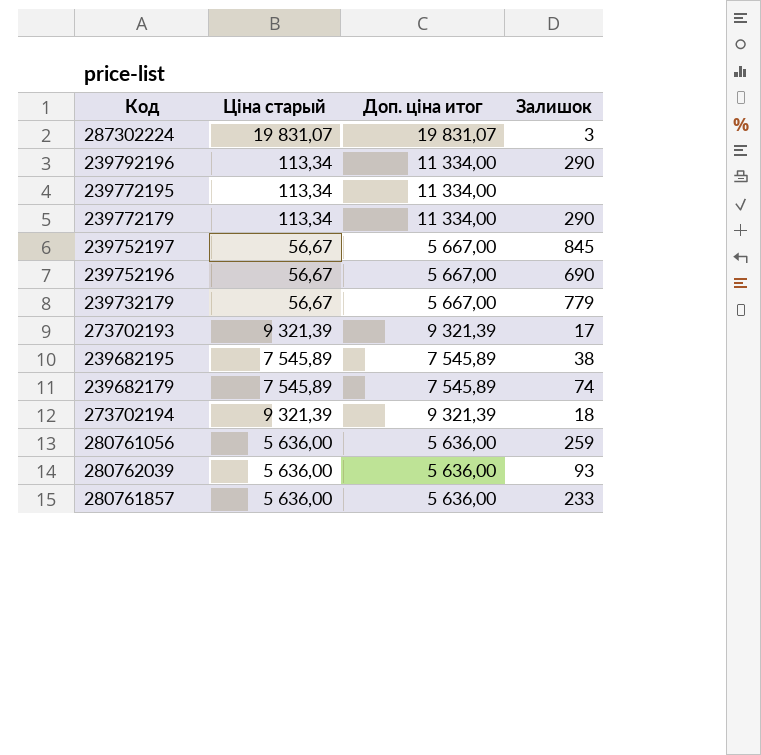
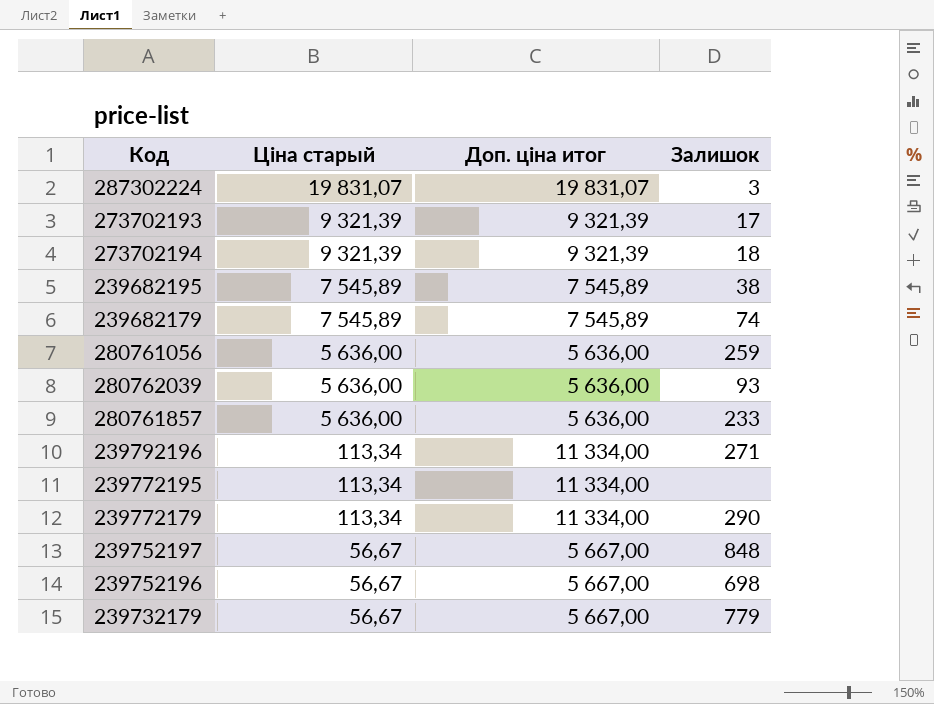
row order: none -> Ціна старый descending
239792196 | Залишок: 290 -> 271
239752197 | Залишок: 845 -> 848
239752196 | Залишок: 690 -> 698

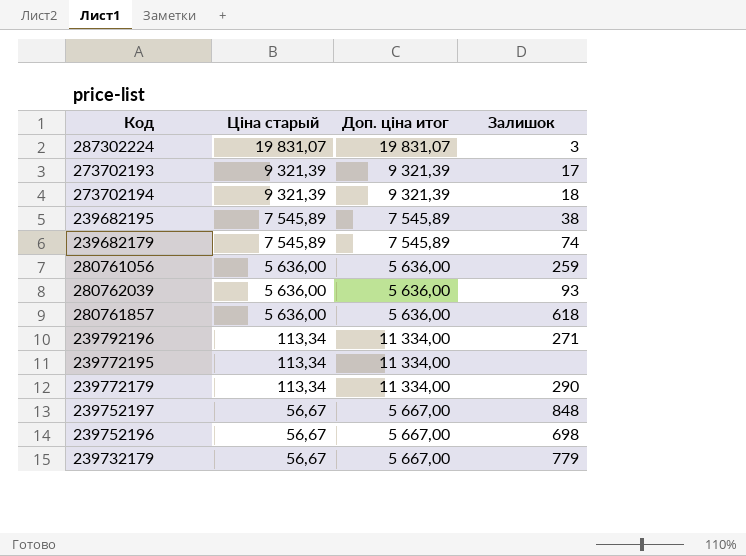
280761857 | Залишок: 233 -> 618

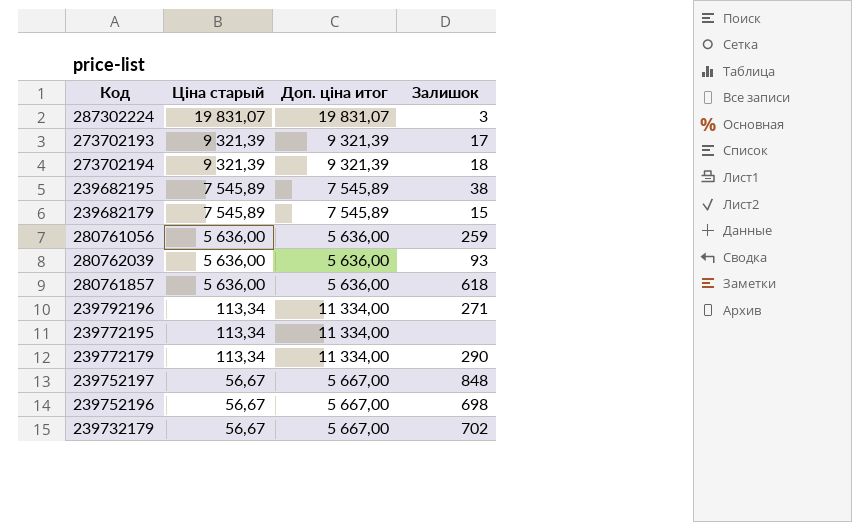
239682179 | Залишок: 74 -> 15
239732179 | Залишок: 779 -> 702

